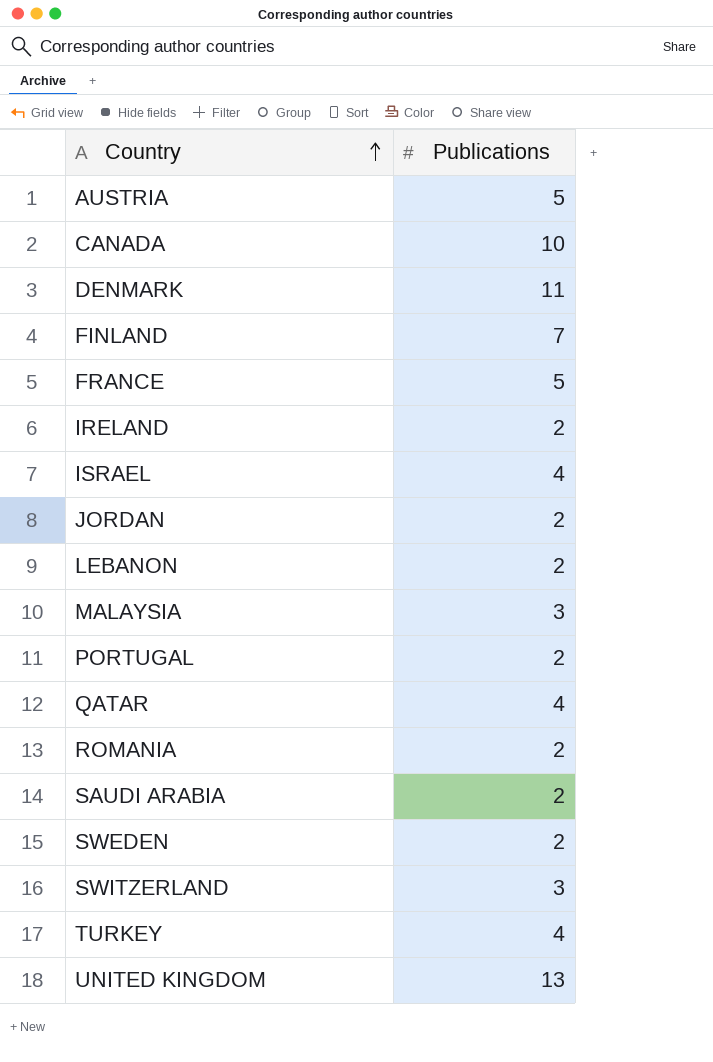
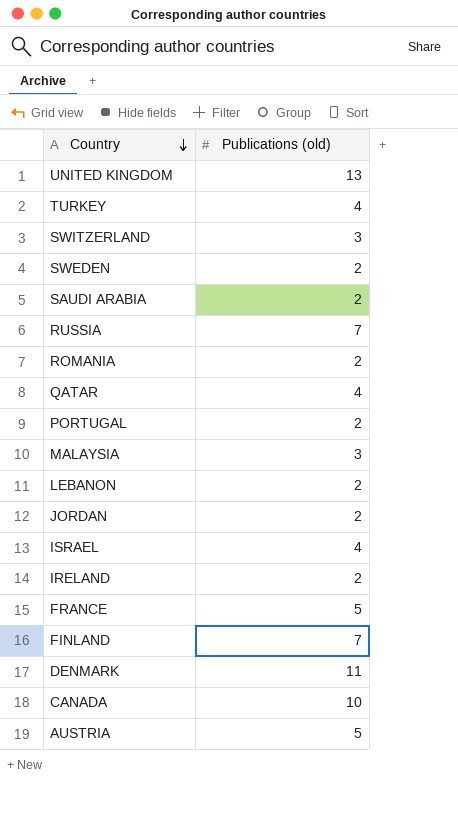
row order: Country ascending -> Country descending
column name: Publications -> Publications (old)
row RUSSIA: none -> 7

